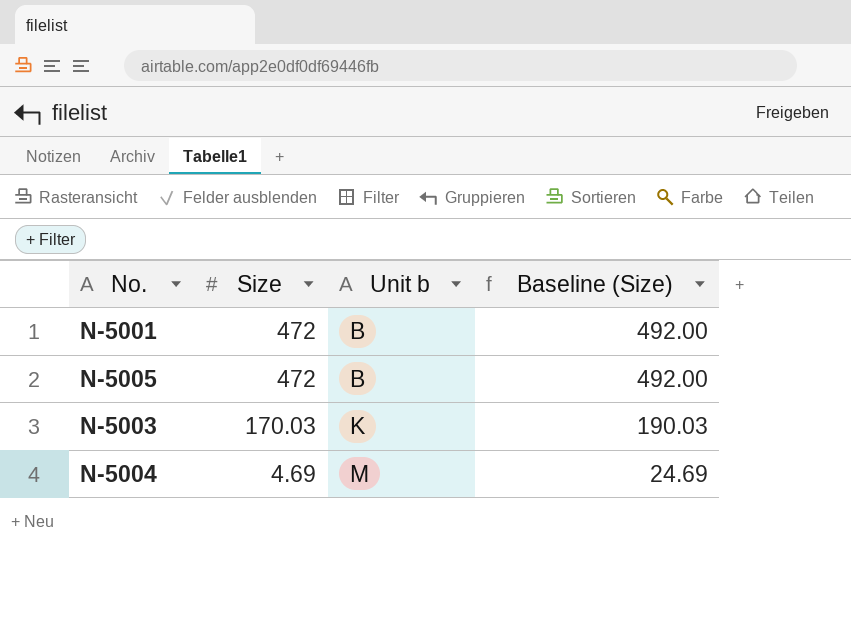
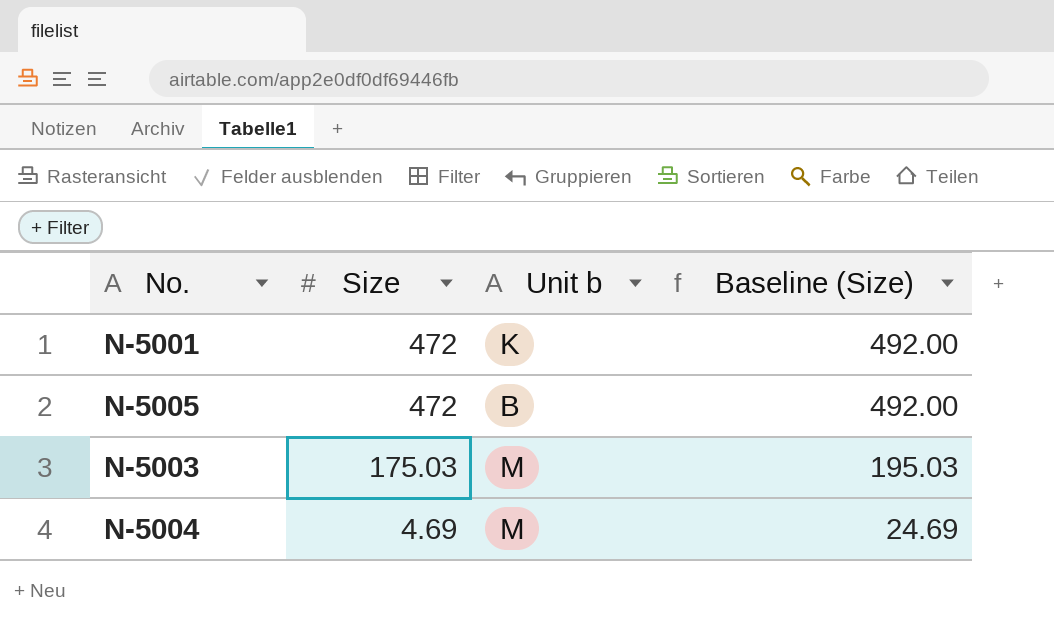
N-5001 | Unit b: B -> K
N-5003 | Size: 170.03 -> 175.03
N-5003 | Unit b: K -> M
N-5003 | Baseline (Size): 190.03 -> 195.03

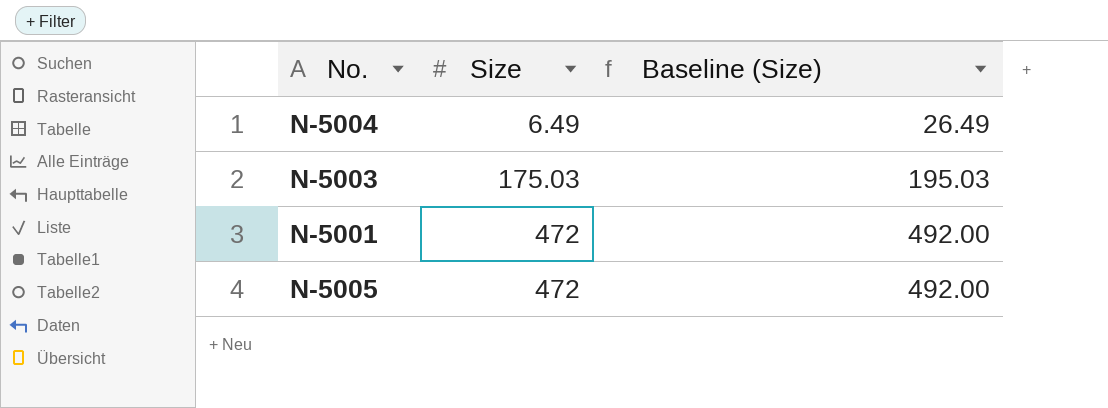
row order: Size descending -> Size ascending
column Unit b | position: 3 -> none
N-5004 | Size: 4.69 -> 6.49
N-5004 | Baseline (Size): 24.69 -> 26.49

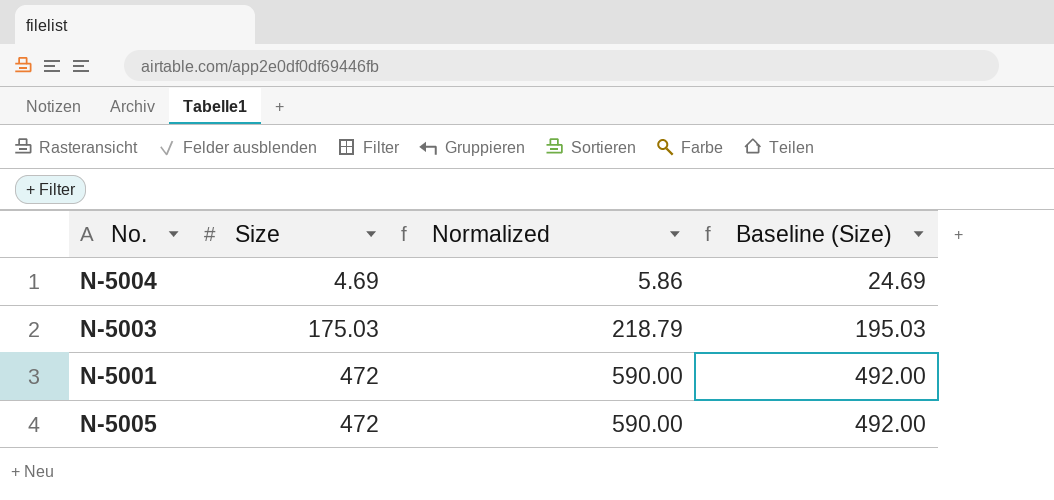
column Normalized | formula: none -> [Size] * 1.25
N-5004 | Size: 6.49 -> 4.69
N-5004 | Baseline (Size): 26.49 -> 24.69

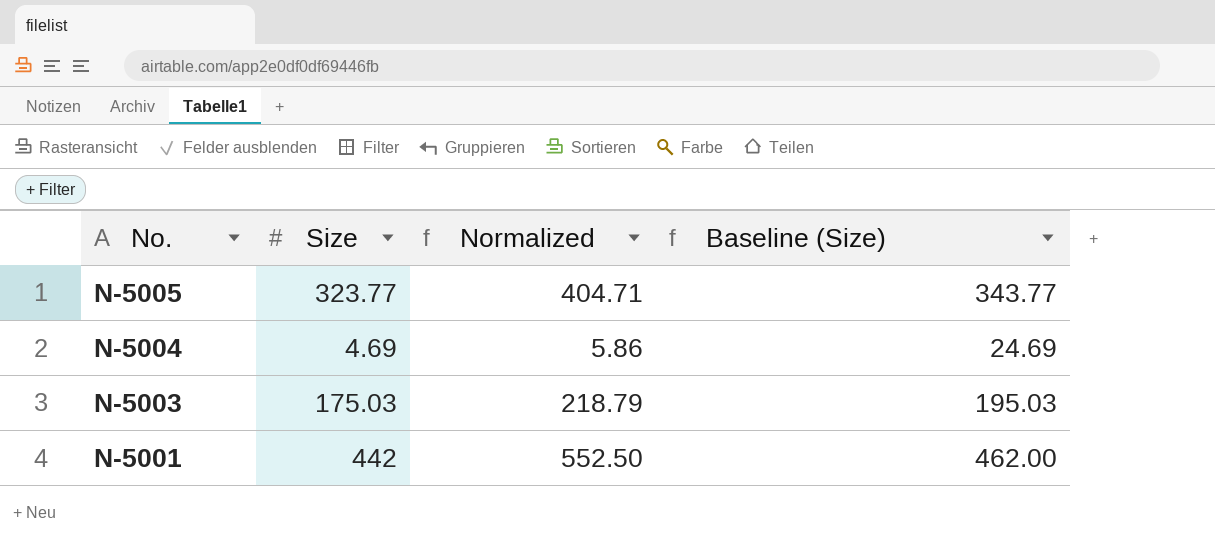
row order: Size ascending -> No. descending
N-5005 | Size: 472 -> 323.77
N-5005 | Normalized: 590.00 -> 404.71
N-5005 | Baseline (Size): 492.00 -> 343.77
N-5001 | Size: 472 -> 442
N-5001 | Normalized: 590.00 -> 552.50
N-5001 | Baseline (Size): 492.00 -> 462.00

